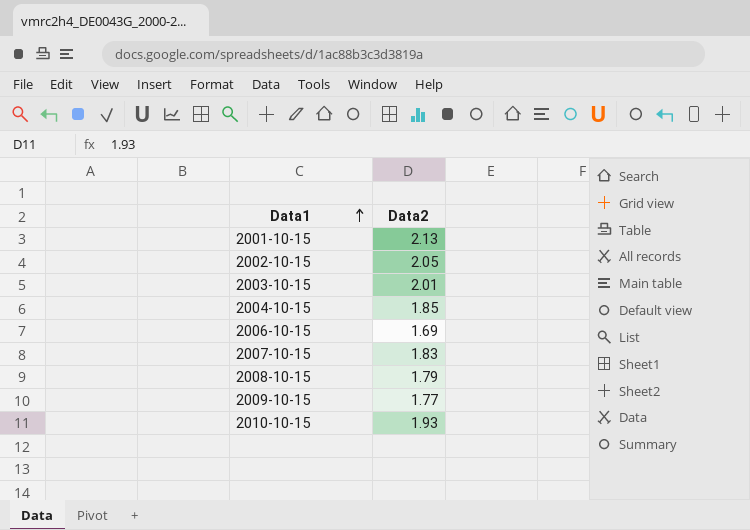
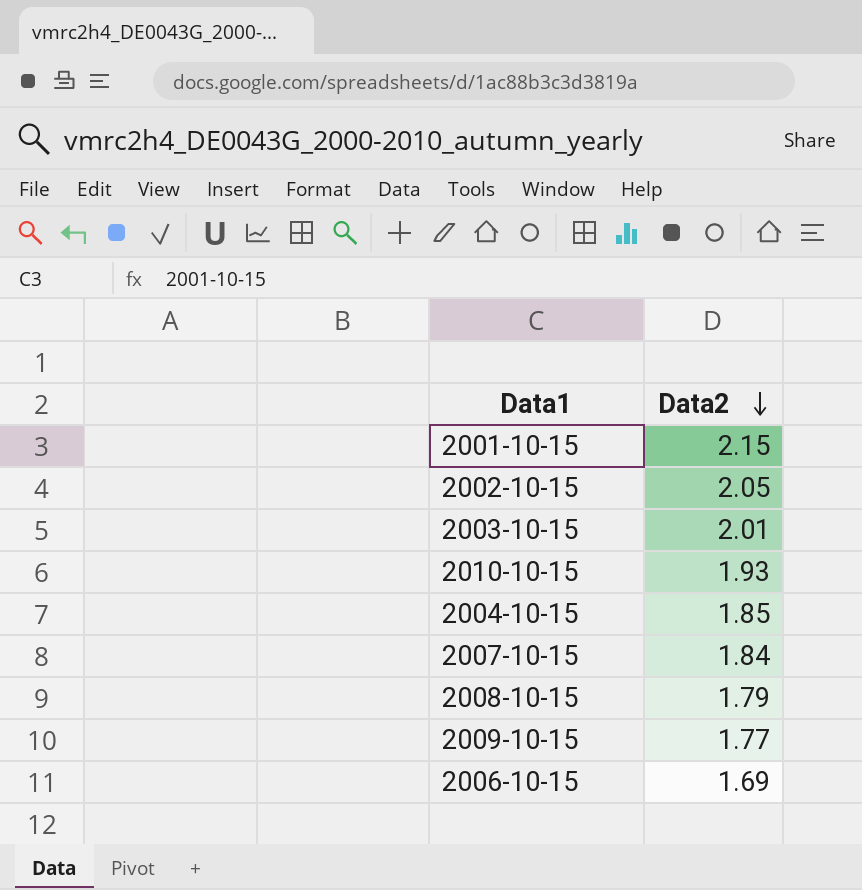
row order: Data1 ascending -> Data2 descending
2001-10-15 | Data2: 2.13 -> 2.15
2007-10-15 | Data2: 1.83 -> 1.84

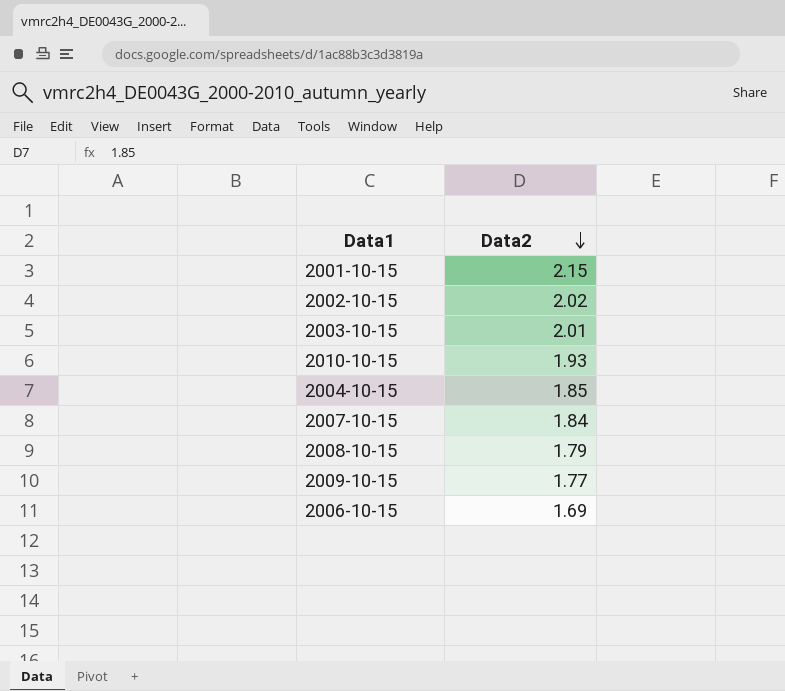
2002-10-15 | Data2: 2.05 -> 2.02

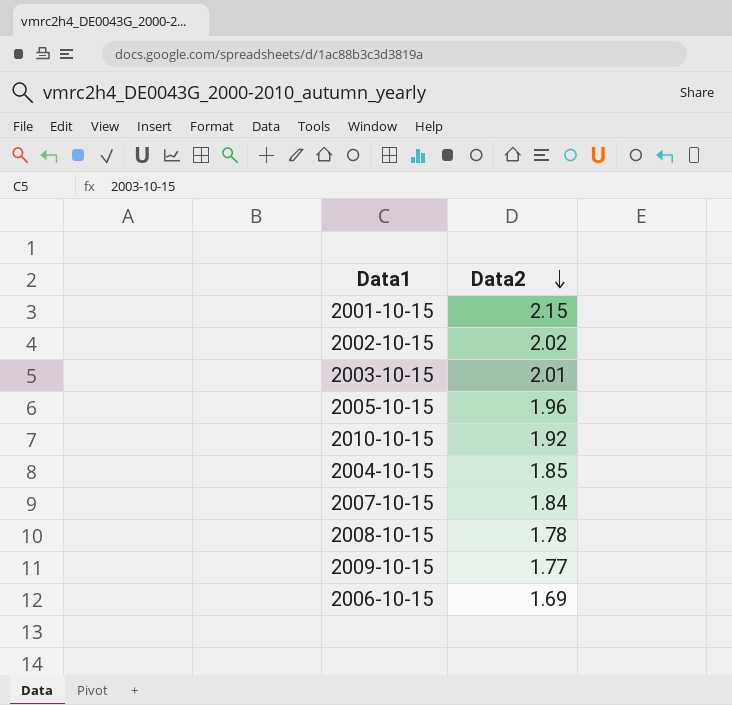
row 2005-10-15: none -> 1.96
2010-10-15 | Data2: 1.93 -> 1.92
2008-10-15 | Data2: 1.79 -> 1.78

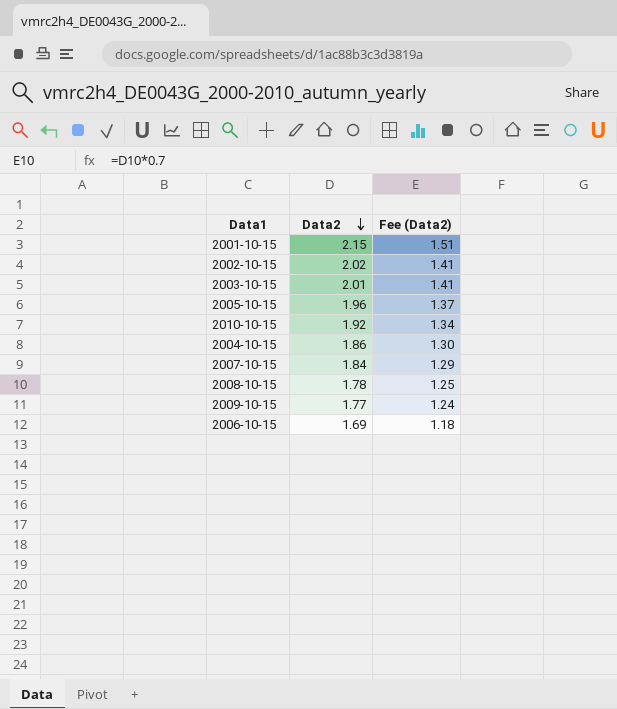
column Fee (Data2) | formula: none -> [Data2] * 0.7
2004-10-15 | Data2: 1.85 -> 1.86

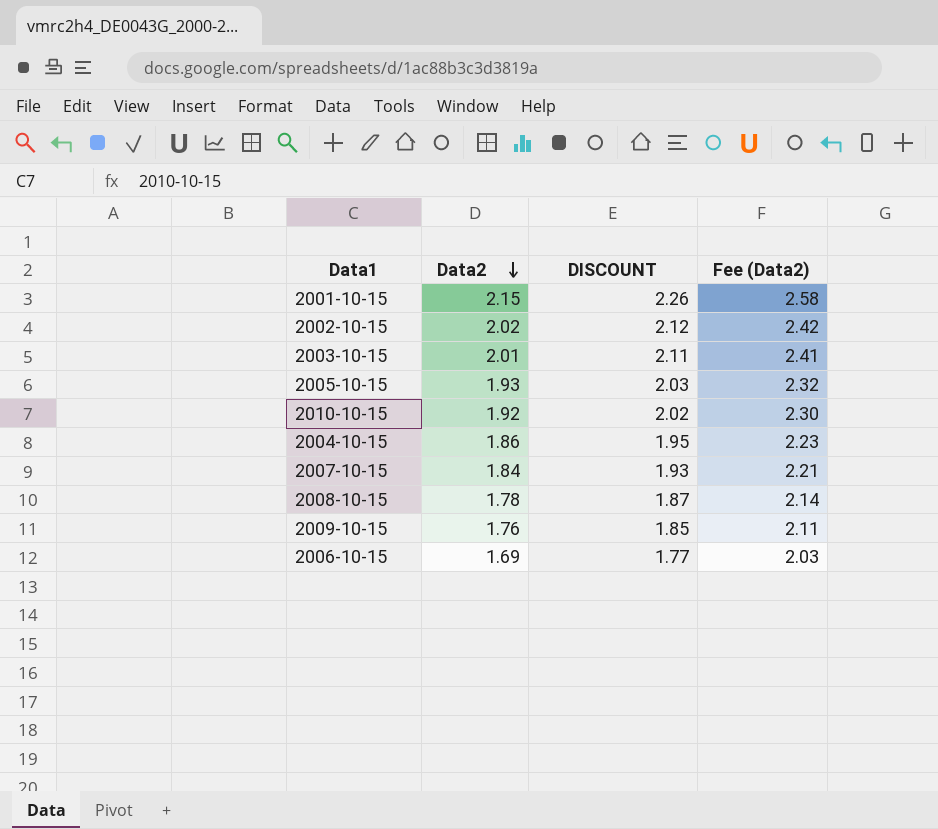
column DISCOUNT | formula: none -> [Data2] * 1.05
column Fee (Data2) | formula: [Data2] * 0.7 -> [Data2] * 1.2
2005-10-15 | Data2: 1.96 -> 1.93
2009-10-15 | Data2: 1.77 -> 1.76

